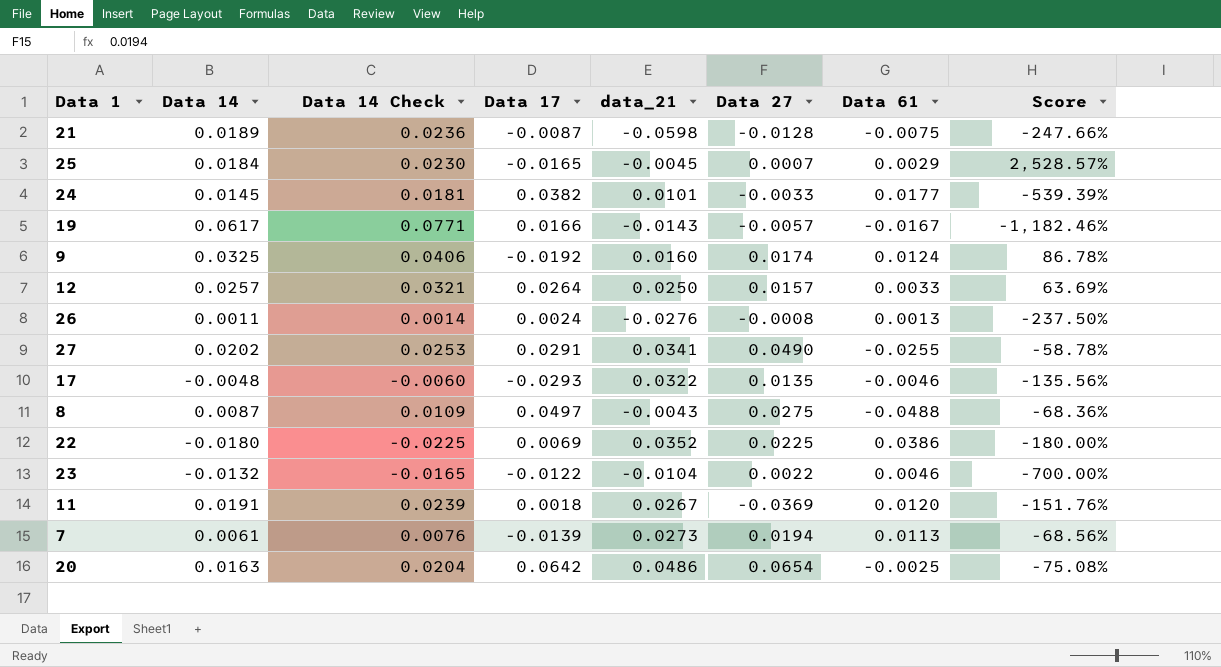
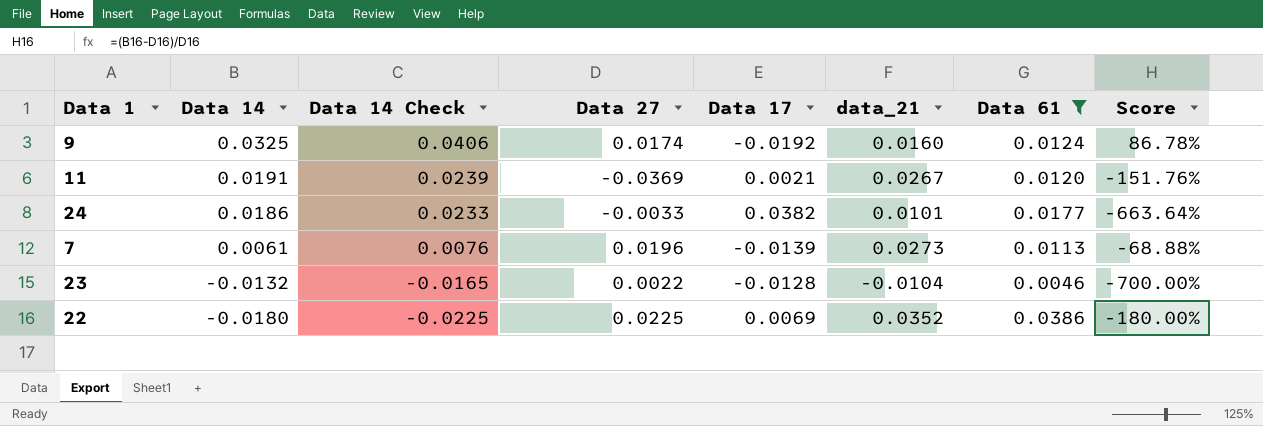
filter: none -> Data 61 >= 0.0046
row order: none -> Data 14 descending
column Data 27 | position: 6 -> 4
11 | Data 17: 0.0018 -> 0.0021
24 | Data 14: 0.0145 -> 0.0186
24 | Data 14 Check: 0.0181 -> 0.0233
24 | Score: -539.39% -> -663.64%
7 | Data 27: 0.0194 -> 0.0196
7 | Score: -68.56% -> -68.88%
23 | Data 17: -0.0122 -> -0.0128

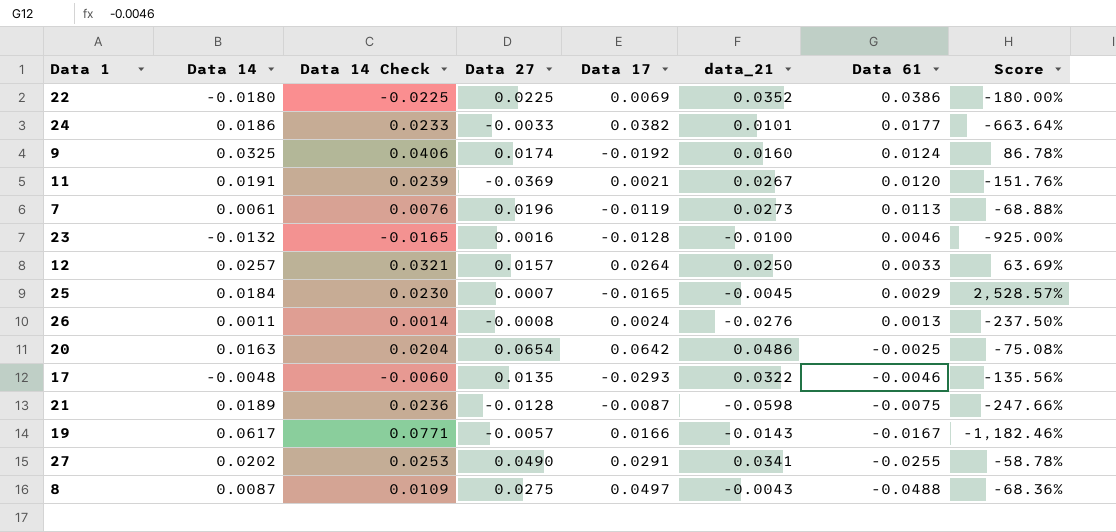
filter: Data 61 >= 0.0046 -> none
row order: Data 14 descending -> Data 61 descending
7 | Data 17: -0.0139 -> -0.0119
23 | Data 27: 0.0022 -> 0.0016
23 | data_21: -0.0104 -> -0.0100
23 | Score: -700.00% -> -925.00%

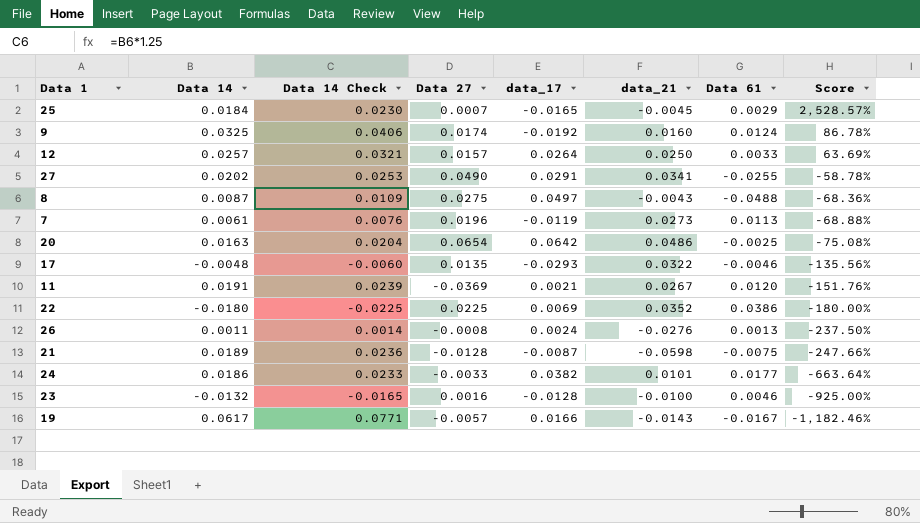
row order: Data 61 descending -> Score descending
column name: Data 17 -> data_17

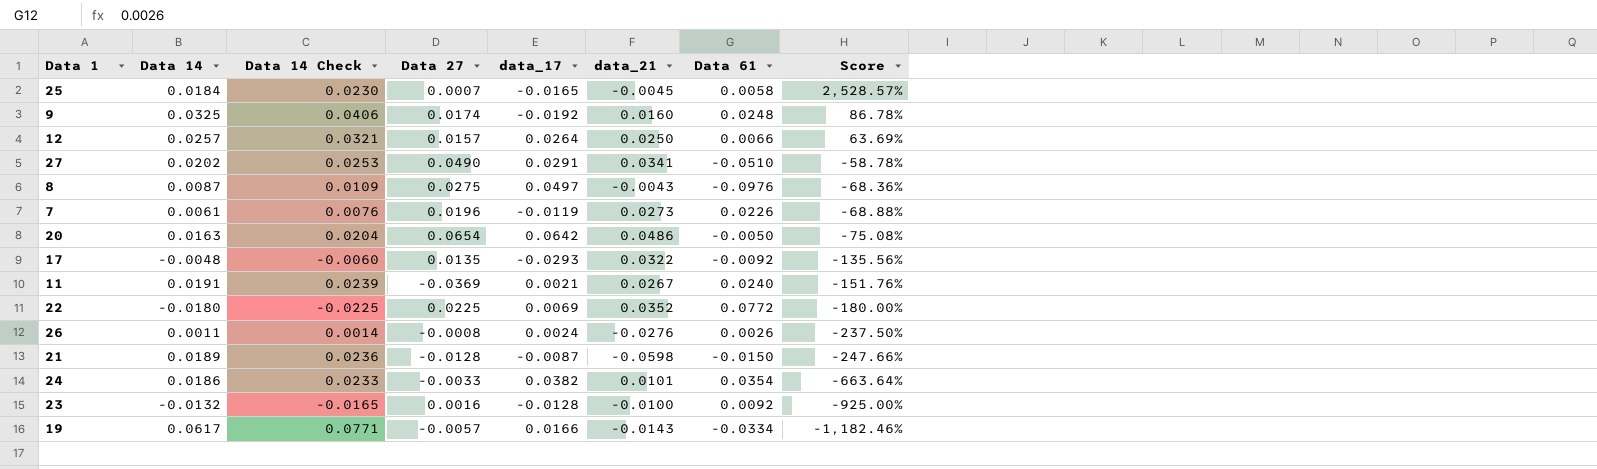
25 | Data 61: 0.0029 -> 0.0058
9 | Data 61: 0.0124 -> 0.0248
12 | Data 61: 0.0033 -> 0.0066
27 | Data 61: -0.0255 -> -0.0510
8 | Data 61: -0.0488 -> -0.0976
7 | Data 61: 0.0113 -> 0.0226
20 | Data 61: -0.0025 -> -0.0050
17 | Data 61: -0.0046 -> -0.0092
11 | Data 61: 0.0120 -> 0.0240
22 | Data 61: 0.0386 -> 0.0772
26 | Data 61: 0.0013 -> 0.0026
21 | Data 61: -0.0075 -> -0.0150
24 | Data 61: 0.0177 -> 0.0354
23 | Data 61: 0.0046 -> 0.0092
19 | Data 61: -0.0167 -> -0.0334

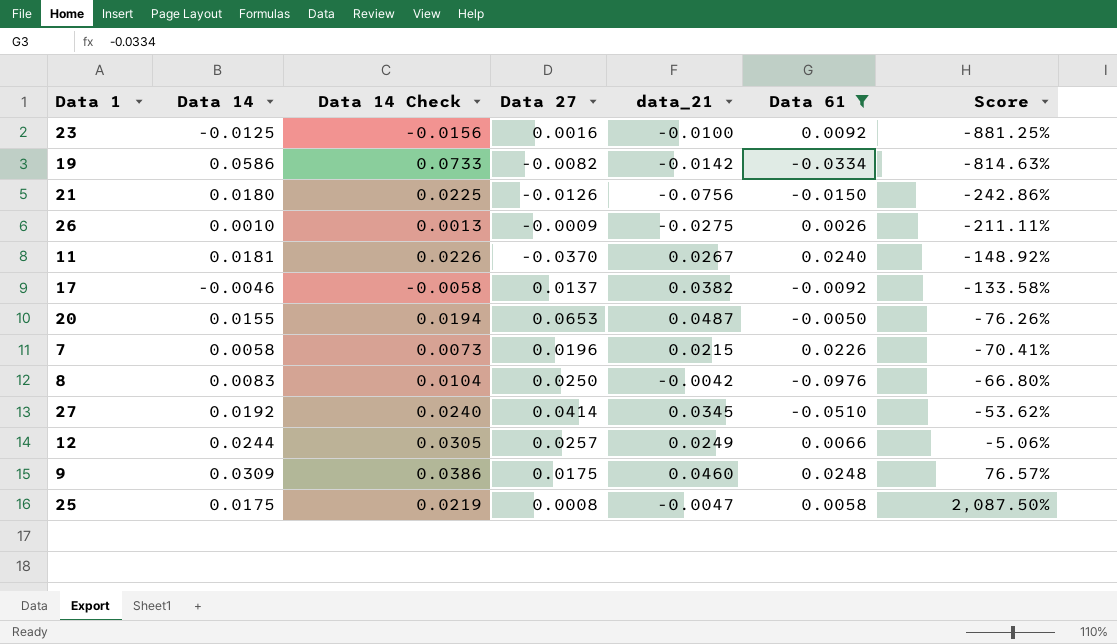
filter: none -> Data 61 <= 0.0248
row order: Score descending -> Score ascending
column data_17 | position: 5 -> none
23 | Data 14: -0.0132 -> -0.0125
23 | Data 14 Check: -0.0165 -> -0.0156
23 | Score: -925.00% -> -881.25%
19 | Data 14: 0.0617 -> 0.0586
19 | Data 14 Check: 0.0771 -> 0.0733
19 | Data 27: -0.0057 -> -0.0082
19 | data_21: -0.0143 -> -0.0142
19 | Score: -1,182.46% -> -814.63%
21 | Data 14: 0.0189 -> 0.0180
21 | Data 14 Check: 0.0236 -> 0.0225
21 | Data 27: -0.0128 -> -0.0126
21 | data_21: -0.0598 -> -0.0756
21 | Score: -247.66% -> -242.86%
26 | Data 14: 0.0011 -> 0.0010
26 | Data 14 Check: 0.0014 -> 0.0013
26 | Data 27: -0.0008 -> -0.0009
26 | data_21: -0.0276 -> -0.0275
26 | Score: -237.50% -> -211.11%
11 | Data 14: 0.0191 -> 0.0181
11 | Data 14 Check: 0.0239 -> 0.0226
11 | Data 27: -0.0369 -> -0.0370
11 | Score: -151.76% -> -148.92%
17 | Data 14: -0.0048 -> -0.0046
17 | Data 14 Check: -0.0060 -> -0.0058
17 | Data 27: 0.0135 -> 0.0137
17 | data_21: 0.0322 -> 0.0382
17 | Score: -135.56% -> -133.58%
20 | Data 14: 0.0163 -> 0.0155
20 | Data 14 Check: 0.0204 -> 0.0194
20 | Data 27: 0.0654 -> 0.0653
20 | data_21: 0.0486 -> 0.0487
20 | Score: -75.08% -> -76.26%
7 | Data 14: 0.0061 -> 0.0058
7 | Data 14 Check: 0.0076 -> 0.0073
7 | data_21: 0.0273 -> 0.0215
7 | Score: -68.88% -> -70.41%
8 | Data 14: 0.0087 -> 0.0083
8 | Data 14 Check: 0.0109 -> 0.0104
8 | Data 27: 0.0275 -> 0.0250
8 | data_21: -0.0043 -> -0.0042
8 | Score: -68.36% -> -66.80%
27 | Data 14: 0.0202 -> 0.0192
27 | Data 14 Check: 0.0253 -> 0.0240
27 | Data 27: 0.0490 -> 0.0414
27 | data_21: 0.0341 -> 0.0345
27 | Score: -58.78% -> -53.62%
12 | Data 14: 0.0257 -> 0.0244
12 | Data 14 Check: 0.0321 -> 0.0305
12 | Data 27: 0.0157 -> 0.0257
12 | data_21: 0.0250 -> 0.0249
12 | Score: 63.69% -> -5.06%
9 | Data 14: 0.0325 -> 0.0309
9 | Data 14 Check: 0.0406 -> 0.0386
9 | Data 27: 0.0174 -> 0.0175
9 | data_21: 0.0160 -> 0.0460
9 | Score: 86.78% -> 76.57%
25 | Data 14: 0.0184 -> 0.0175
25 | Data 14 Check: 0.0230 -> 0.0219
25 | Data 27: 0.0007 -> 0.0008
25 | data_21: -0.0045 -> -0.0047
25 | Score: 2,528.57% -> 2,087.50%

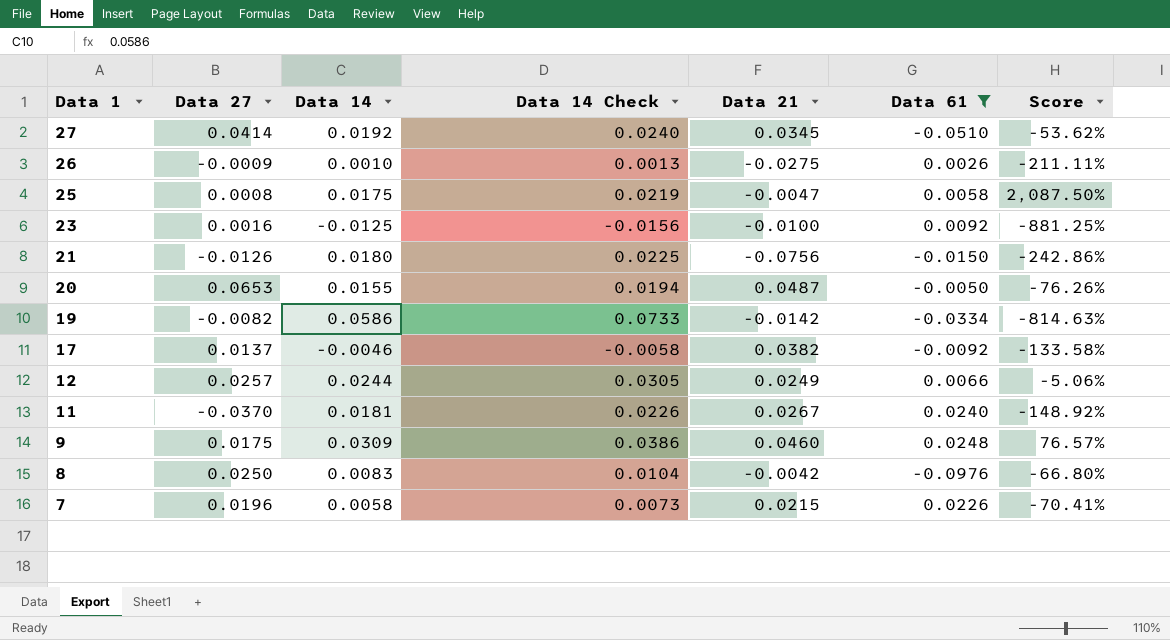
row order: Score ascending -> Data 1 descending
column Data 27 | position: 4 -> 2
column name: data_21 -> Data 21

